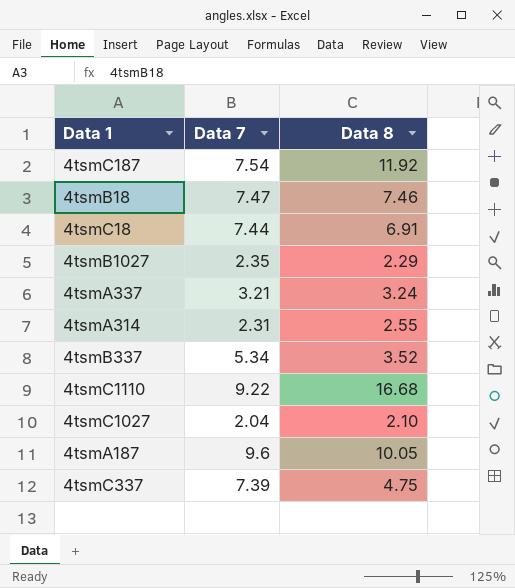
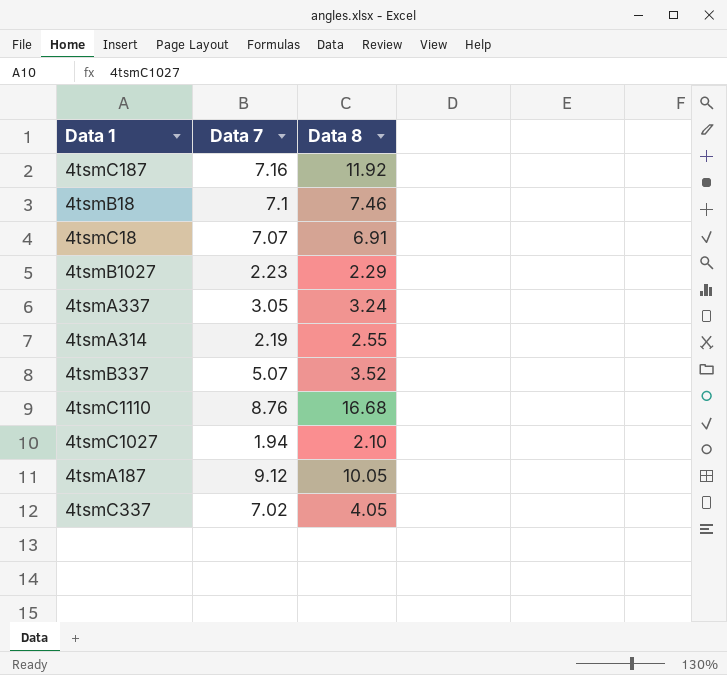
4tsmC187 | Data 7: 7.54 -> 7.16
4tsmB18 | Data 7: 7.47 -> 7.1
4tsmC18 | Data 7: 7.44 -> 7.07
4tsmB1027 | Data 7: 2.35 -> 2.23
4tsmA337 | Data 7: 3.21 -> 3.05
4tsmA314 | Data 7: 2.31 -> 2.19
4tsmB337 | Data 7: 5.34 -> 5.07
4tsmC1110 | Data 7: 9.22 -> 8.76
4tsmC1027 | Data 7: 2.04 -> 1.94
4tsmA187 | Data 7: 9.6 -> 9.12
4tsmC337 | Data 7: 7.39 -> 7.02
4tsmC337 | Data 8: 4.75 -> 4.05

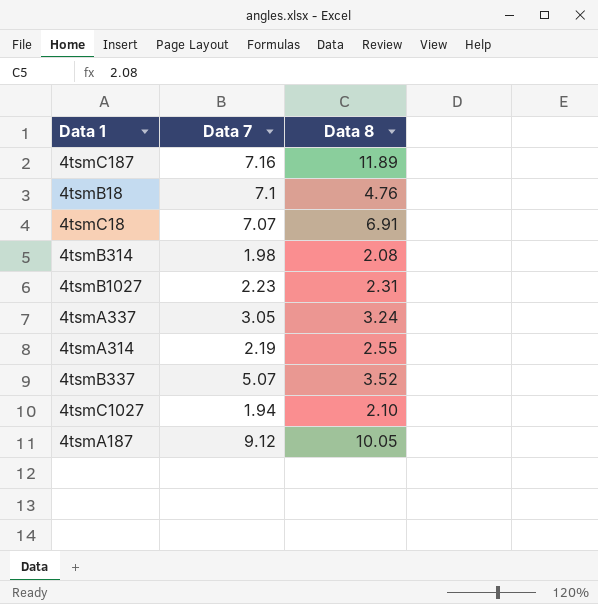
row 4tsmC1110: 8.76 | 16.68 -> none
row 4tsmC337: 7.02 | 4.05 -> none
4tsmC187 | Data 8: 11.92 -> 11.89
4tsmB18 | Data 8: 7.46 -> 4.76
row 4tsmB314: none -> 1.98 | 2.08
4tsmB1027 | Data 8: 2.29 -> 2.31

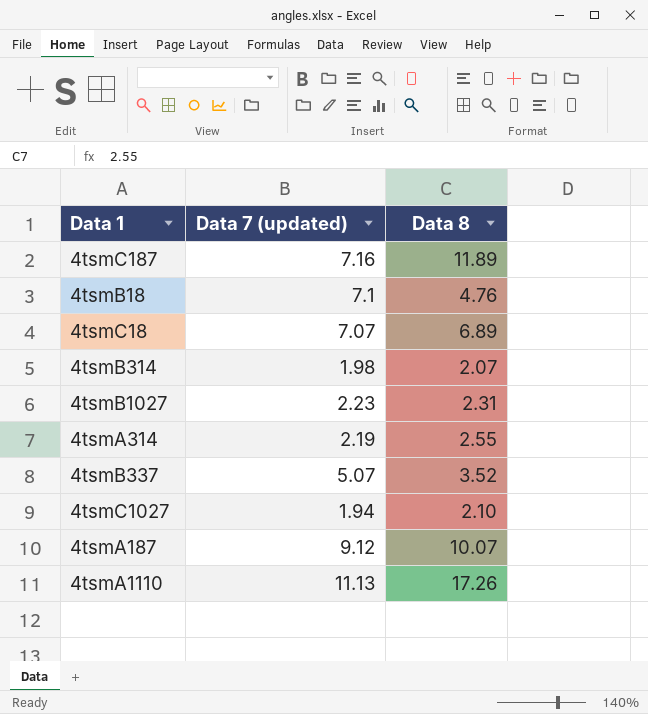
column name: Data 7 -> Data 7 (updated)
row 4tsmA337: 3.05 | 3.24 -> none
4tsmC18 | Data 8: 6.91 -> 6.89
4tsmB314 | Data 8: 2.08 -> 2.07
4tsmA187 | Data 8: 10.05 -> 10.07
row 4tsmA1110: none -> 11.13 | 17.26

